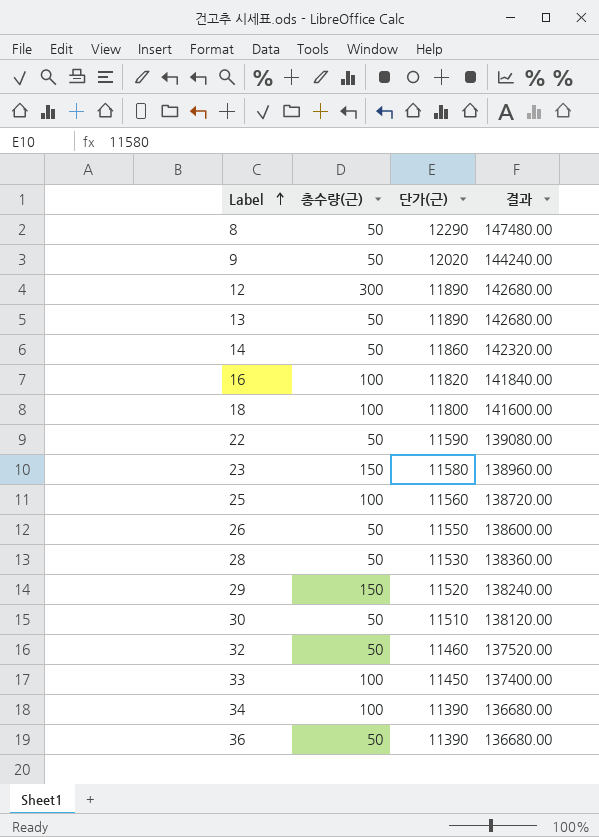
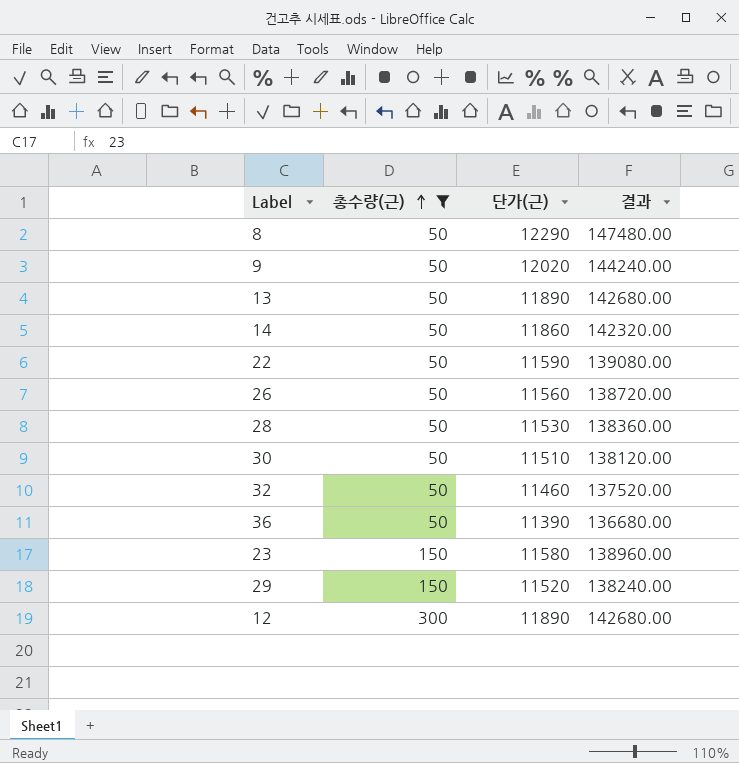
filter: none -> 총수량(근) != 100
row order: Label ascending -> 총수량(근) ascending
26 | 단가(근): 11550 -> 11560
26 | 결과: 138600.00 -> 138720.00

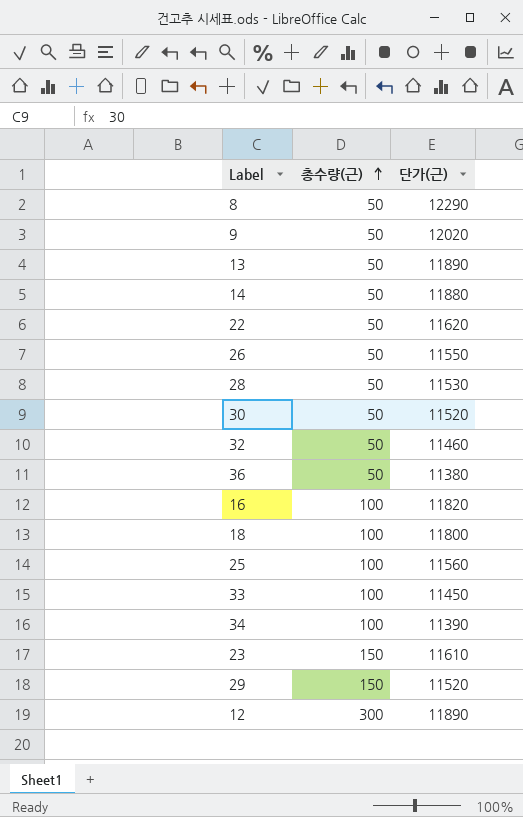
filter: 총수량(근) != 100 -> none
column 결과 | formula: [단가(근)] * 12 -> none
14 | 단가(근): 11860 -> 11880
22 | 단가(근): 11590 -> 11620
26 | 단가(근): 11560 -> 11550
30 | 단가(근): 11510 -> 11520
36 | 단가(근): 11390 -> 11380
23 | 단가(근): 11580 -> 11610

